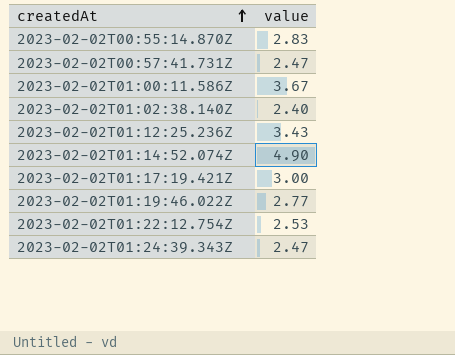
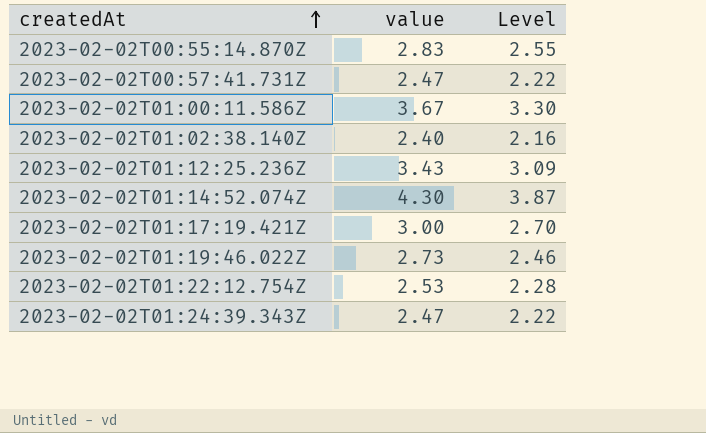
column Level | formula: none -> [value] * 0.9
2023-02-02T01:14:52.074Z | value: 4.90 -> 4.30
2023-02-02T01:19:46.022Z | value: 2.77 -> 2.73

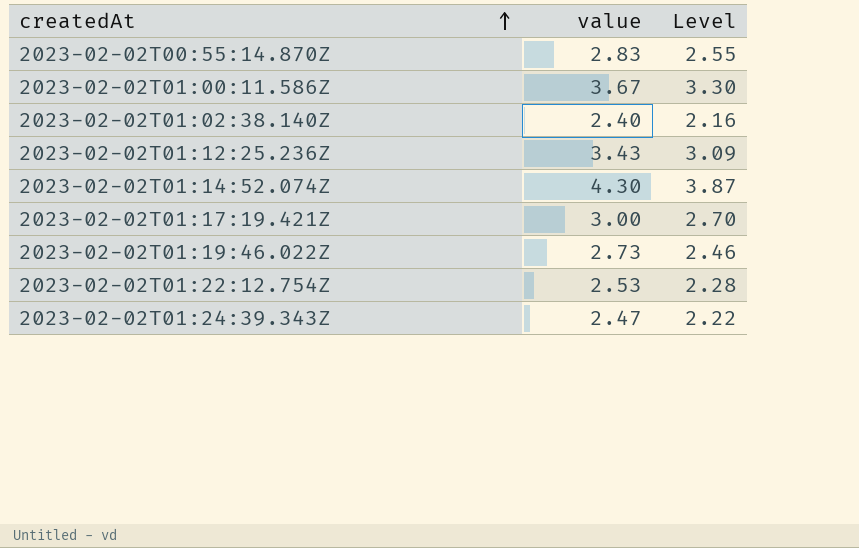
row 2023-02-02T00:57:41.731Z: 2.47 | 2.22 -> none

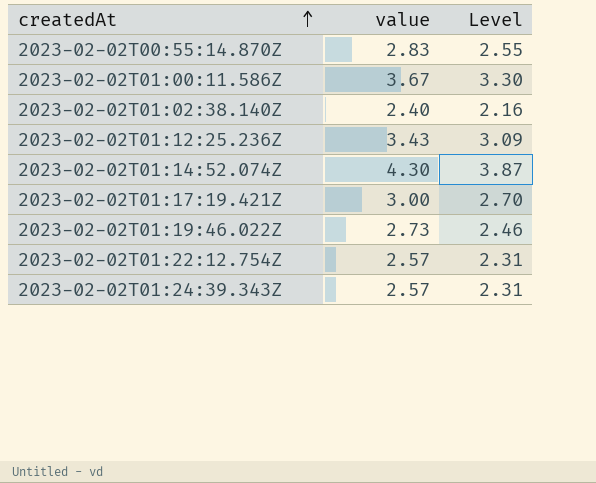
2023-02-02T01:22:12.754Z | value: 2.53 -> 2.57
2023-02-02T01:22:12.754Z | Level: 2.28 -> 2.31
2023-02-02T01:24:39.343Z | value: 2.47 -> 2.57
2023-02-02T01:24:39.343Z | Level: 2.22 -> 2.31

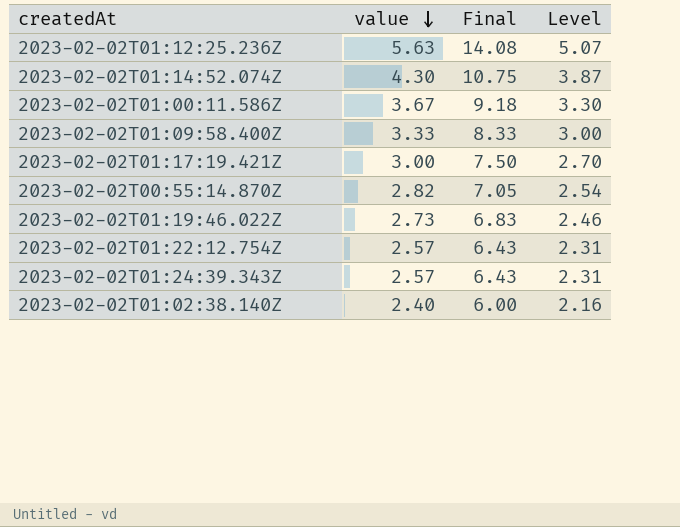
row order: createdAt ascending -> value descending
column Final | formula: none -> [value] * 2.5
2023-02-02T01:12:25.236Z | value: 3.43 -> 5.63
2023-02-02T01:12:25.236Z | Level: 3.09 -> 5.07
row 2023-02-02T01:09:58.400Z: none -> 3.33 | 8.33 | 3.00
2023-02-02T00:55:14.870Z | value: 2.83 -> 2.82
2023-02-02T00:55:14.870Z | Level: 2.55 -> 2.54

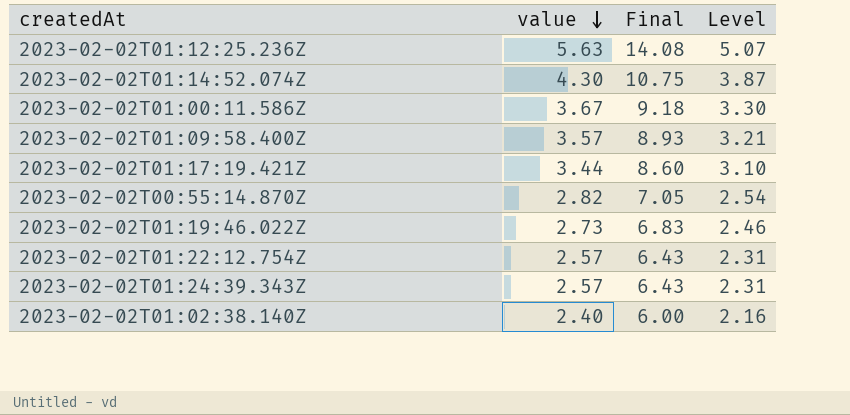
2023-02-02T01:09:58.400Z | value: 3.33 -> 3.57
2023-02-02T01:09:58.400Z | Final: 8.33 -> 8.93
2023-02-02T01:09:58.400Z | Level: 3.00 -> 3.21
2023-02-02T01:17:19.421Z | value: 3.00 -> 3.44
2023-02-02T01:17:19.421Z | Final: 7.50 -> 8.60
2023-02-02T01:17:19.421Z | Level: 2.70 -> 3.10

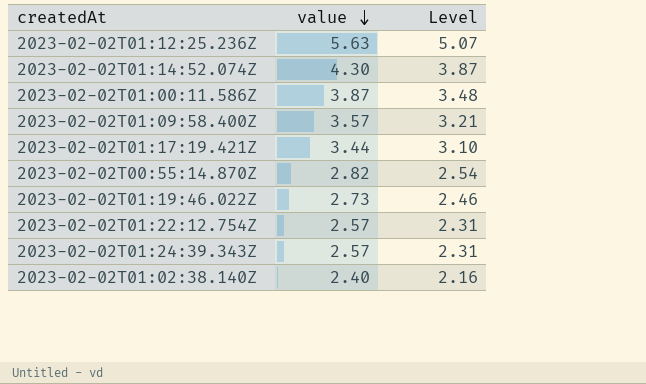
column Final | formula: [value] * 2.5 -> none
2023-02-02T01:00:11.586Z | value: 3.67 -> 3.87
2023-02-02T01:00:11.586Z | Level: 3.30 -> 3.48

